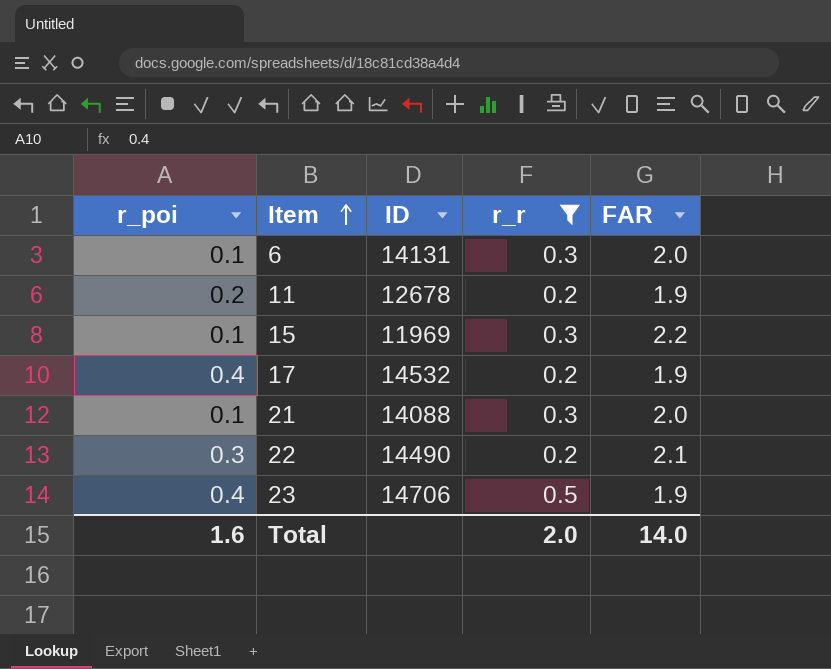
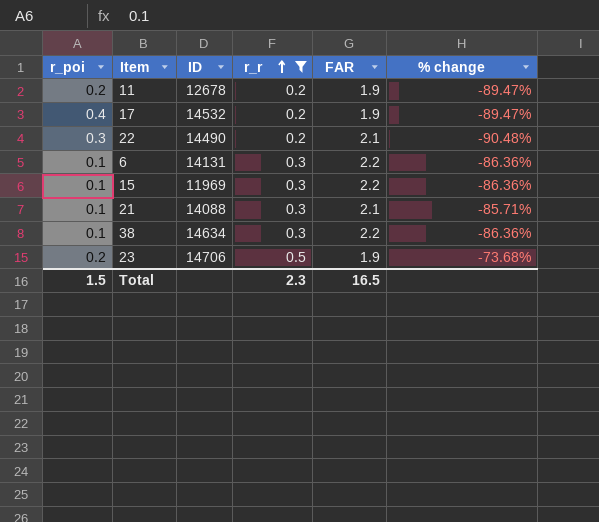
row order: Item ascending -> r_r ascending
column % change | formula: none -> ([r_r] - [FAR]) / [FAR]
6 | FAR: 2.0 -> 2.2
21 | FAR: 2.0 -> 2.1
row 38: none -> 0.1 | 14634 | 0.3 | 2.2 | -86.36%
23 | r_poi: 0.4 -> 0.2
Total | r_poi: 1.6 -> 1.5
Total | r_r: 2.0 -> 2.3
Total | FAR: 14.0 -> 16.5

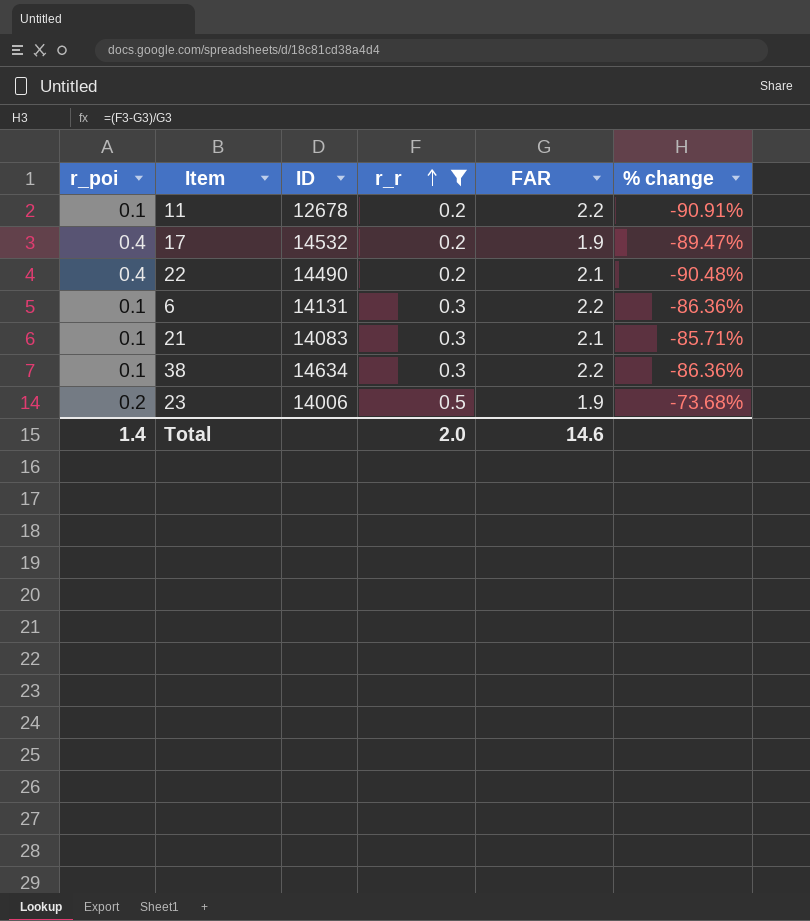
row 15: 0.1 | 11969 | 0.3 | 2.2 | -86.36% -> none
11 | r_poi: 0.2 -> 0.1
11 | FAR: 1.9 -> 2.2
11 | % change: -89.47% -> -90.91%
22 | r_poi: 0.3 -> 0.4
21 | ID: 14088 -> 14083
23 | ID: 14706 -> 14006
Total | r_poi: 1.5 -> 1.4
Total | r_r: 2.3 -> 2.0
Total | FAR: 16.5 -> 14.6

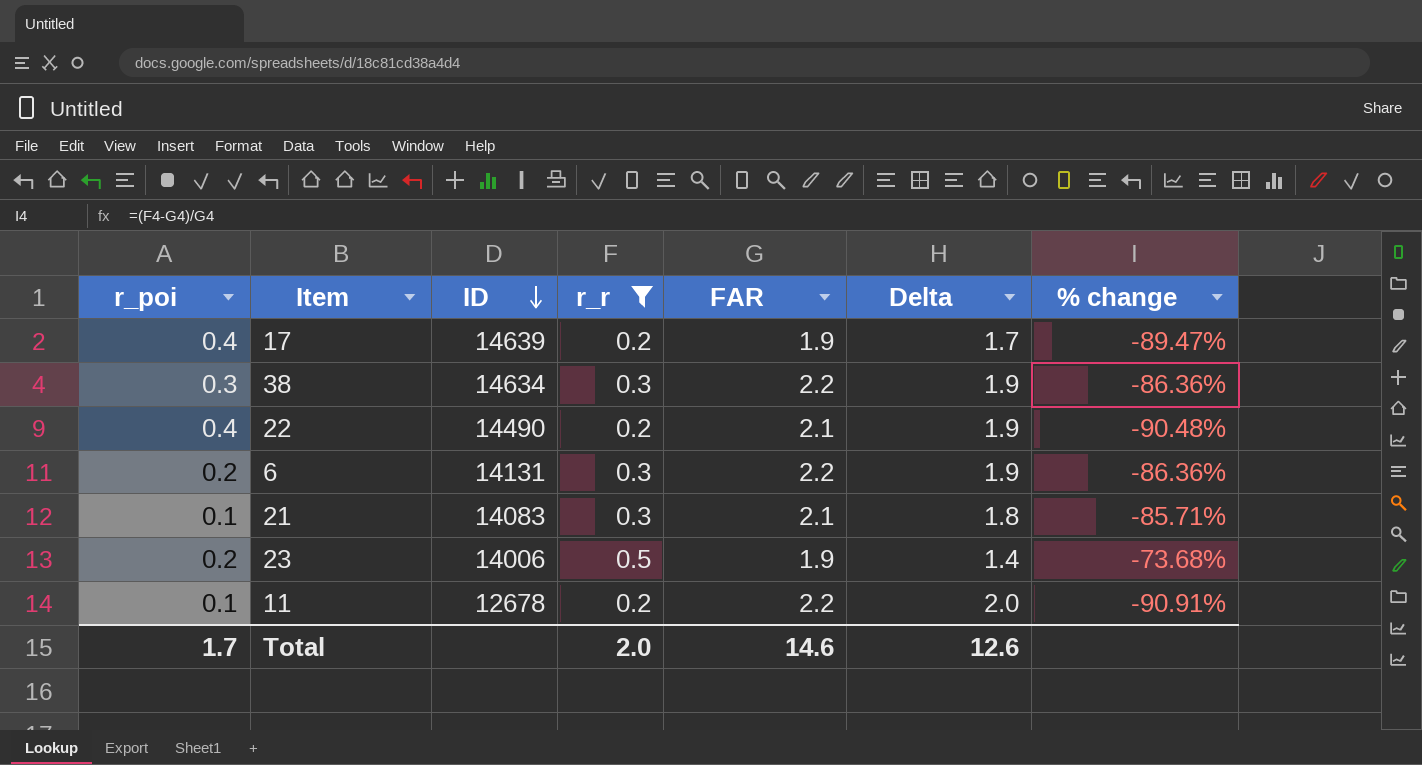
row order: r_r ascending -> ID descending
column Delta | formula: none -> [FAR] - [r_r]
17 | ID: 14532 -> 14639
38 | r_poi: 0.1 -> 0.3
6 | r_poi: 0.1 -> 0.2
Total | r_poi: 1.4 -> 1.7

